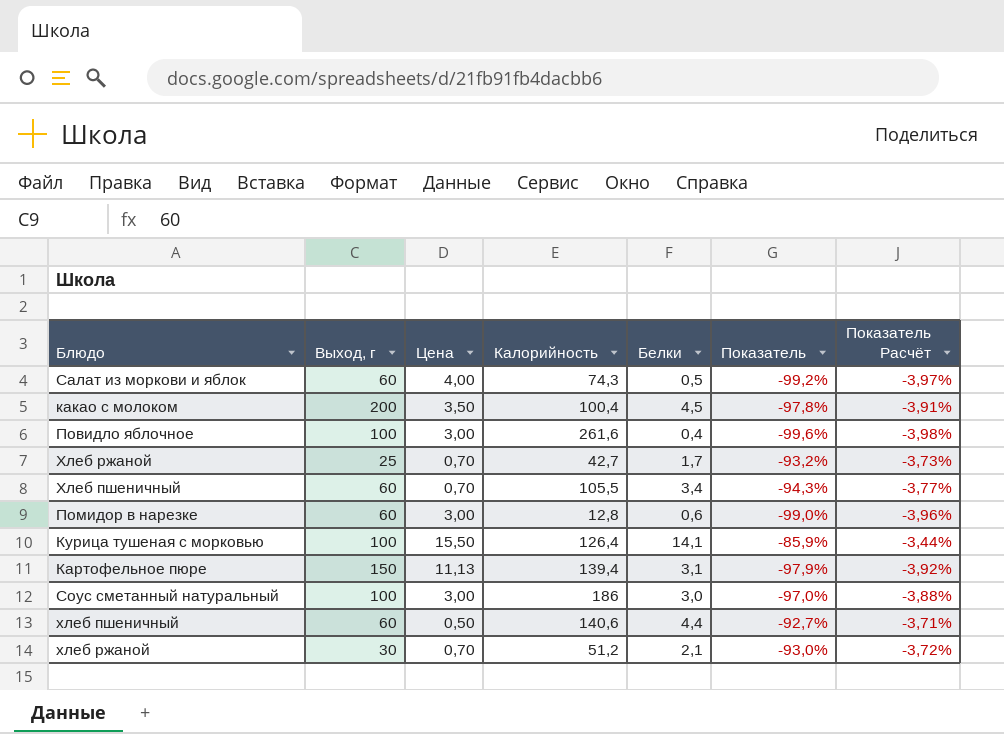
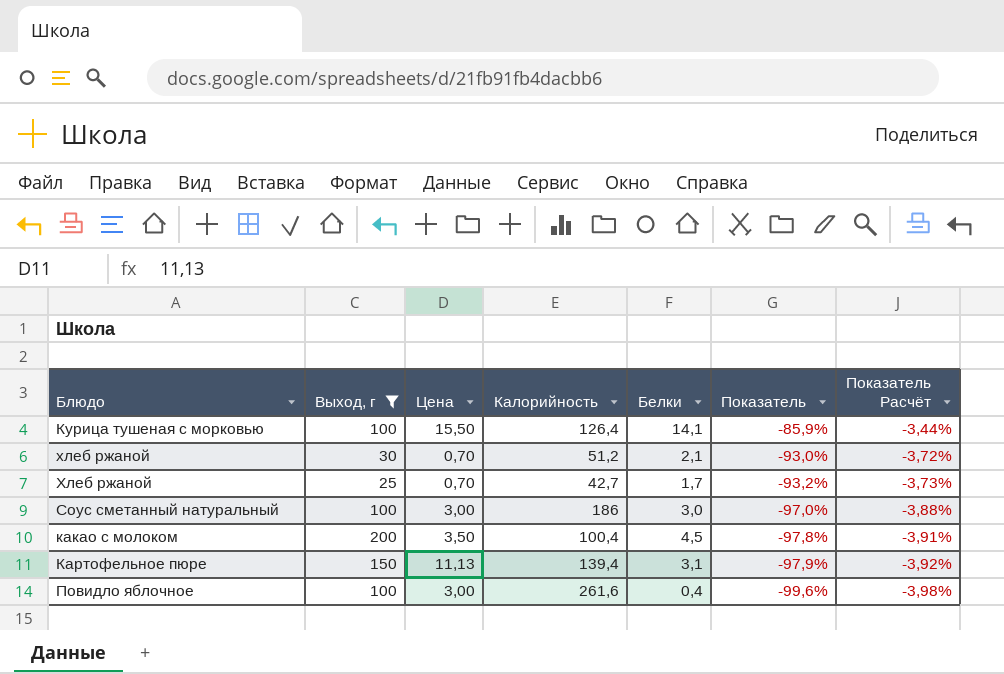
filter: none -> Выход, г != 60
row order: none -> Показатель descending

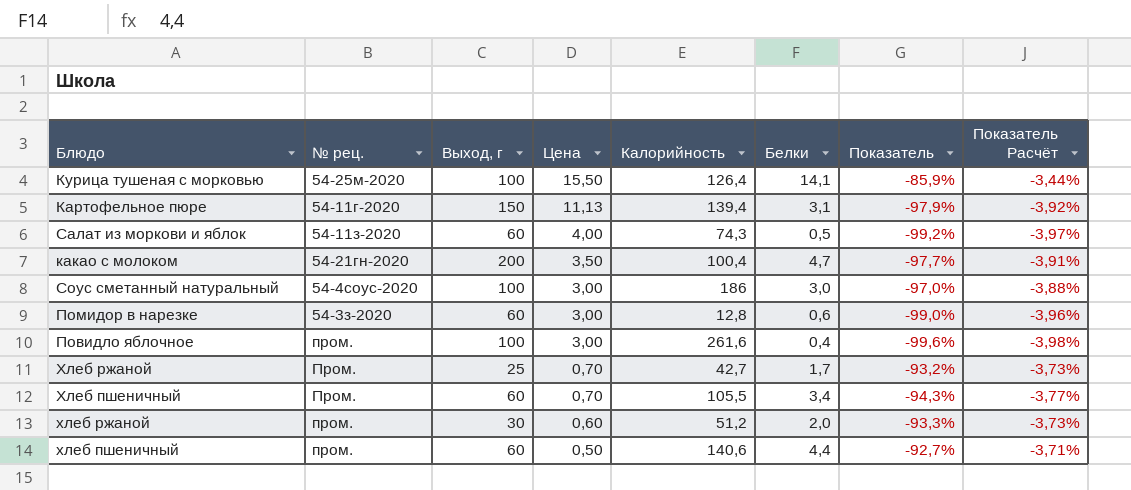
filter: Выход, г != 60 -> none
row order: Показатель descending -> Цена descending
column № рец. | position: none -> 2
какао с молоком | Белки: 4,5 -> 4,7
какао с молоком | Показатель: -97,8% -> -97,7%
хлеб ржаной | Цена: 0,70 -> 0,60
хлеб ржаной | Белки: 2,1 -> 2,0
хлеб ржаной | Показатель: -93,0% -> -93,3%
хлеб ржаной | Показатель Расчёт: -3,72% -> -3,73%

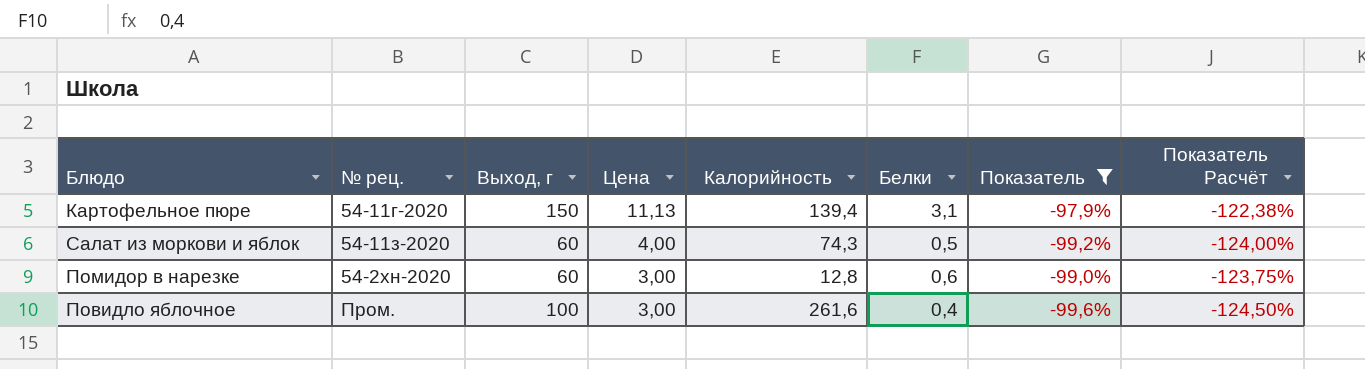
filter: none -> Показатель <= -97,9%
column Показатель Расчёт | formula: [Показатель] * 0,04 -> [Показатель] * 1,25
Помидор в нарезке | № рец.: 54-3з-2020 -> 54-2хн-2020
Повидло яблочное | № рец.: пром. -> Пром.

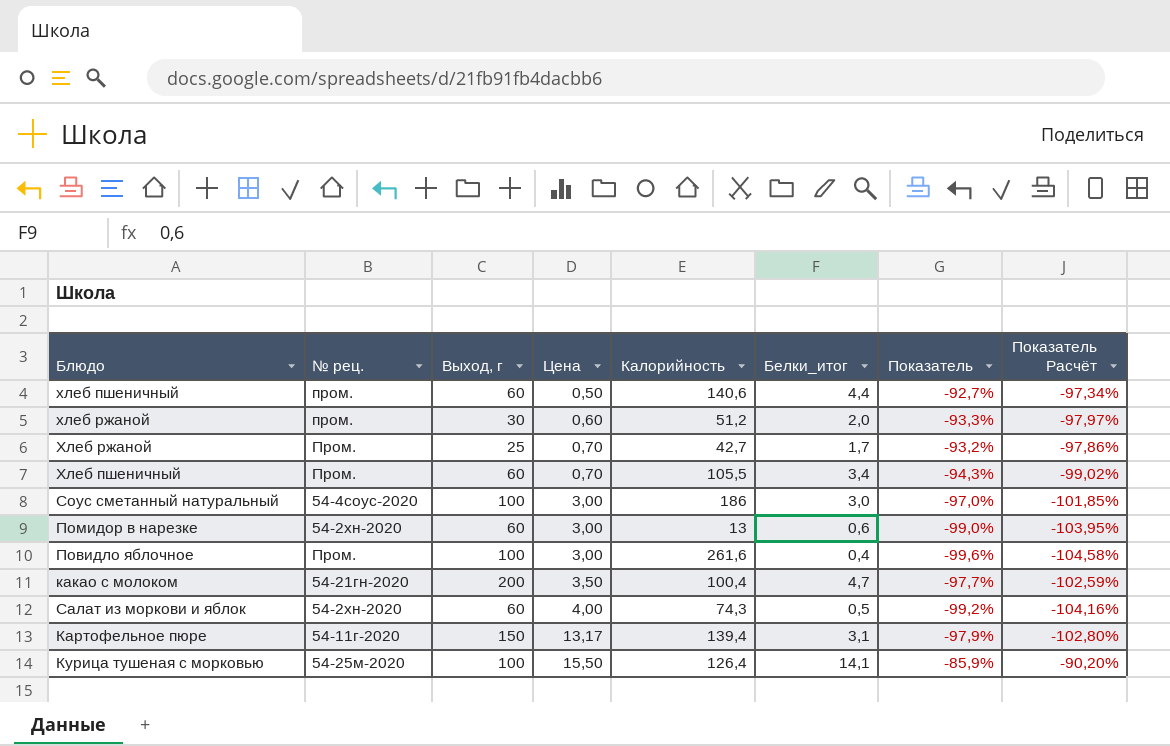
filter: Показатель <= -97,9% -> none
row order: Цена descending -> Цена ascending
column name: Белки -> Белки_итог
column Показатель Расчёт | formula: [Показатель] * 1,25 -> [Показатель] * 1,05
Помидор в нарезке | Калорийность: 12,8 -> 13
Салат из моркови и яблок | № рец.: 54-11з-2020 -> 54-2хн-2020
Картофельное пюре | Цена: 11,13 -> 13,17

